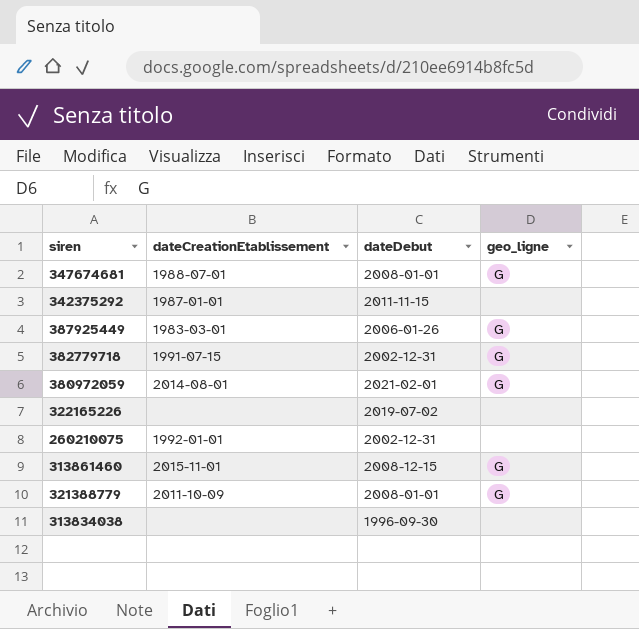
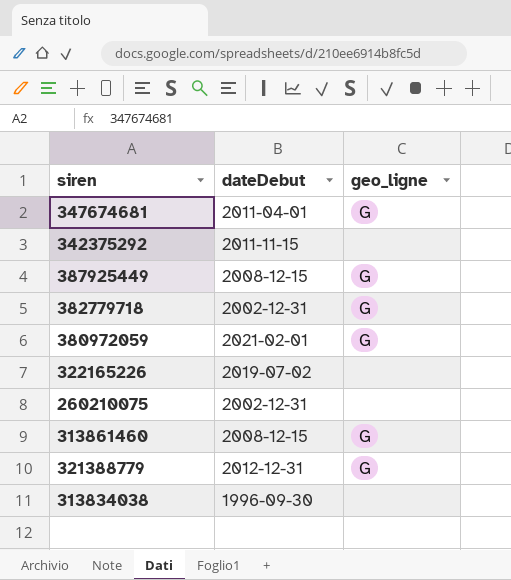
column dateCreationEtablissement | position: 2 -> none
347674681 | dateDebut: 2008-01-01 -> 2011-04-01
387925449 | dateDebut: 2006-01-26 -> 2008-12-15
321388779 | dateDebut: 2008-01-01 -> 2012-12-31

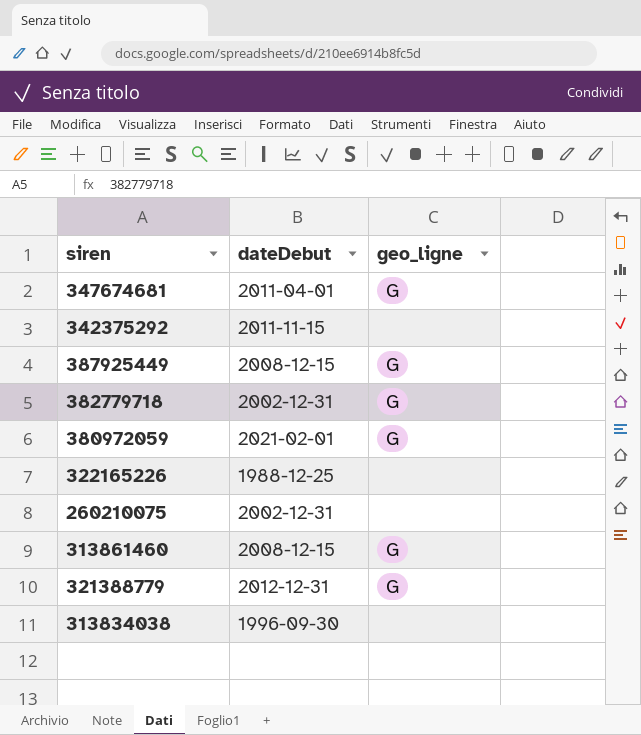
322165226 | dateDebut: 2019-07-02 -> 1988-12-25

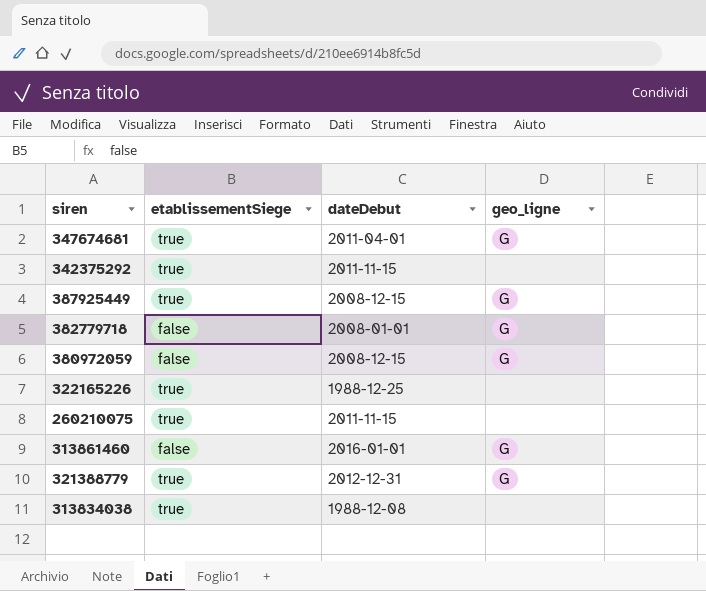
column etablissementSiege | position: none -> 2
382779718 | dateDebut: 2002-12-31 -> 2008-01-01
380972059 | dateDebut: 2021-02-01 -> 2008-12-15
260210075 | dateDebut: 2002-12-31 -> 2011-11-15
313861460 | dateDebut: 2008-12-15 -> 2016-01-01
313834038 | dateDebut: 1996-09-30 -> 1988-12-08

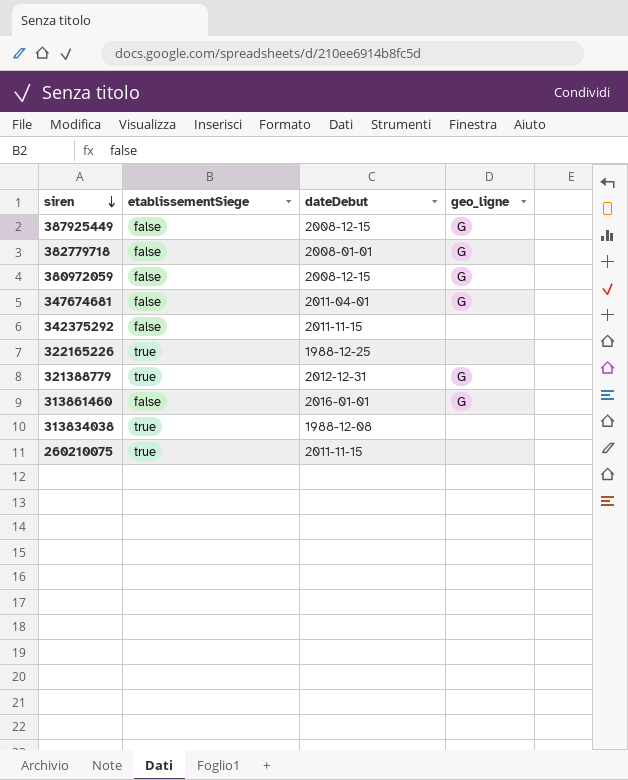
row order: none -> siren descending
387925449 | etablissementSiege: true -> false
347674681 | etablissementSiege: true -> false
342375292 | etablissementSiege: true -> false

